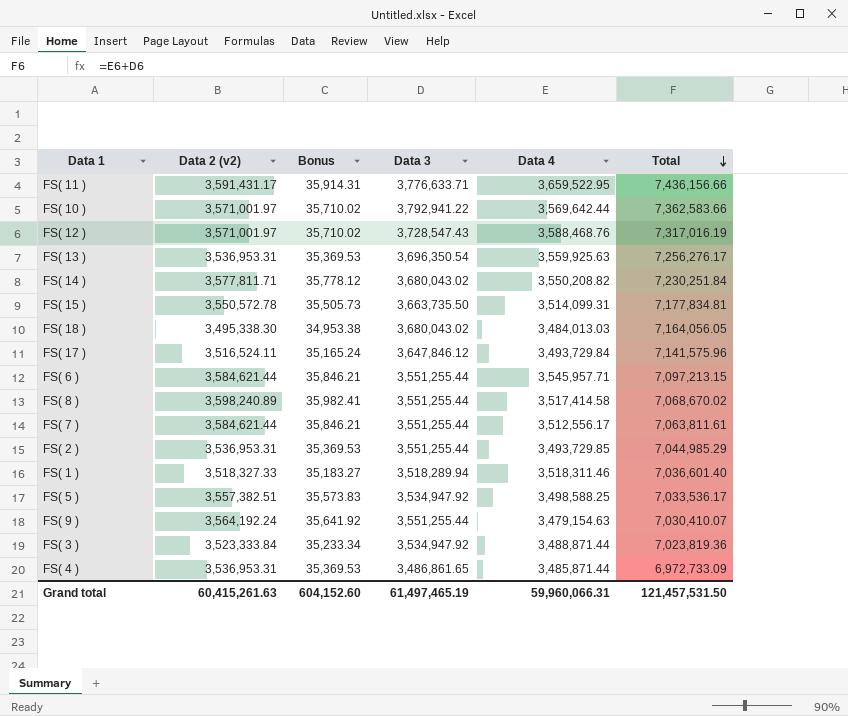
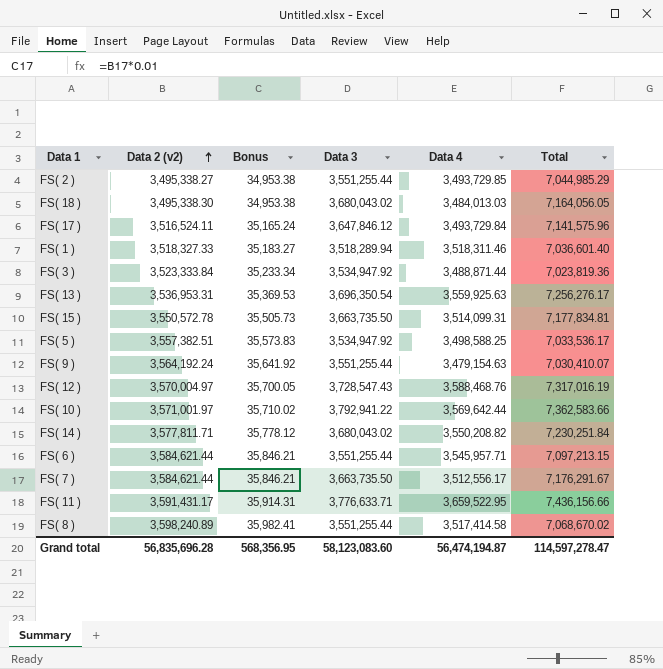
row order: Total descending -> Data 2 (v2) ascending
row FS( 4 ): 3,536,953.31 | 35,369.53 | 3,486,861.65 | 3,485,871.44 | 6,972,733.09 -> none
FS( 2 ) | Data 2 (v2): 3,536,953.31 -> 3,495,338.27
FS( 2 ) | Bonus: 35,369.53 -> 34,953.38
FS( 12 ) | Data 2 (v2): 3,571,001.97 -> 3,570,004.97
FS( 12 ) | Bonus: 35,710.02 -> 35,700.05
FS( 7 ) | Data 3: 3,551,255.44 -> 3,663,735.50
FS( 7 ) | Total: 7,063,811.61 -> 7,176,291.67
Grand total | Data 2 (v2): 60,415,261.63 -> 56,835,696.28
Grand total | Bonus: 604,152.60 -> 568,356.95
Grand total | Data 3: 61,497,465.19 -> 58,123,083.60
Grand total | Data 4: 59,960,066.31 -> 56,474,194.87
Grand total | Total: 121,457,531.50 -> 114,597,278.47

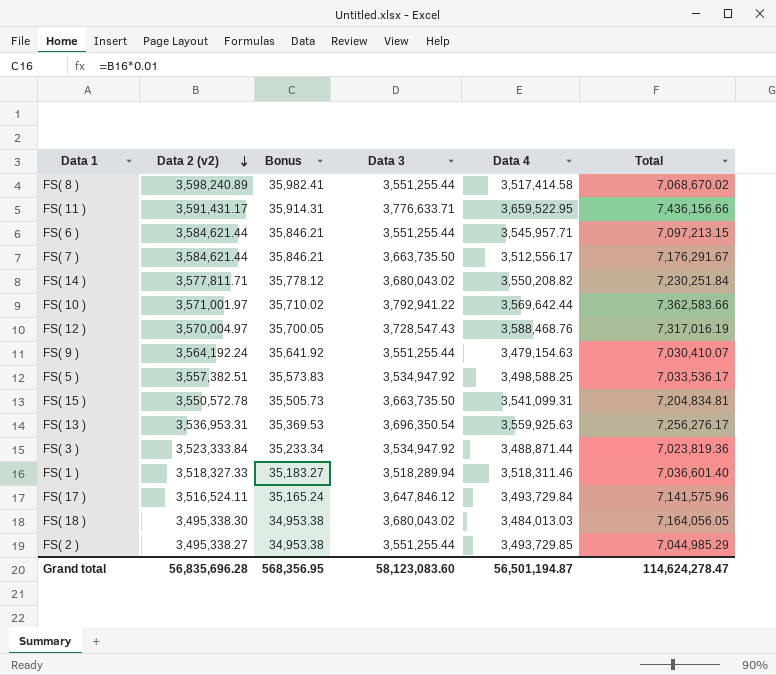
row order: Data 2 (v2) ascending -> Data 2 (v2) descending
FS( 15 ) | Data 4: 3,514,099.31 -> 3,541,099.31
FS( 15 ) | Total: 7,177,834.81 -> 7,204,834.81
Grand total | Data 4: 56,474,194.87 -> 56,501,194.87
Grand total | Total: 114,597,278.47 -> 114,624,278.47

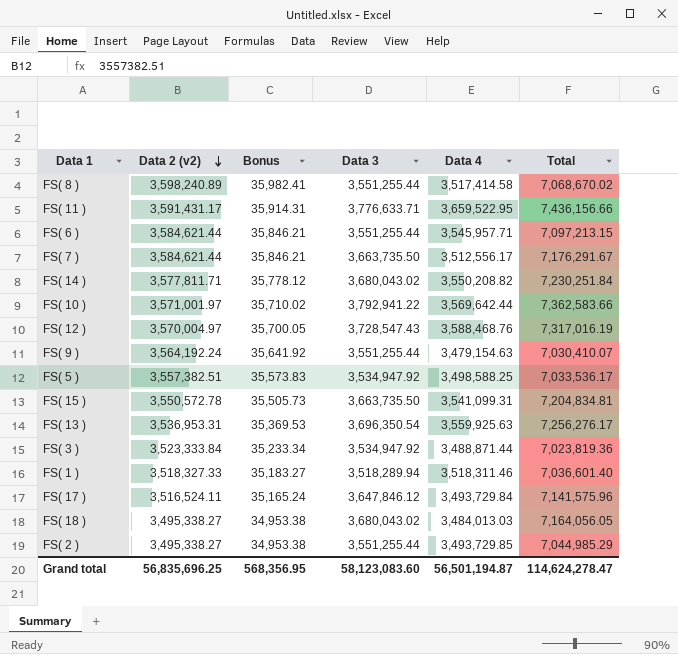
FS( 18 ) | Data 2 (v2): 3,495,338.30 -> 3,495,338.27
Grand total | Data 2 (v2): 56,835,696.28 -> 56,835,696.25

